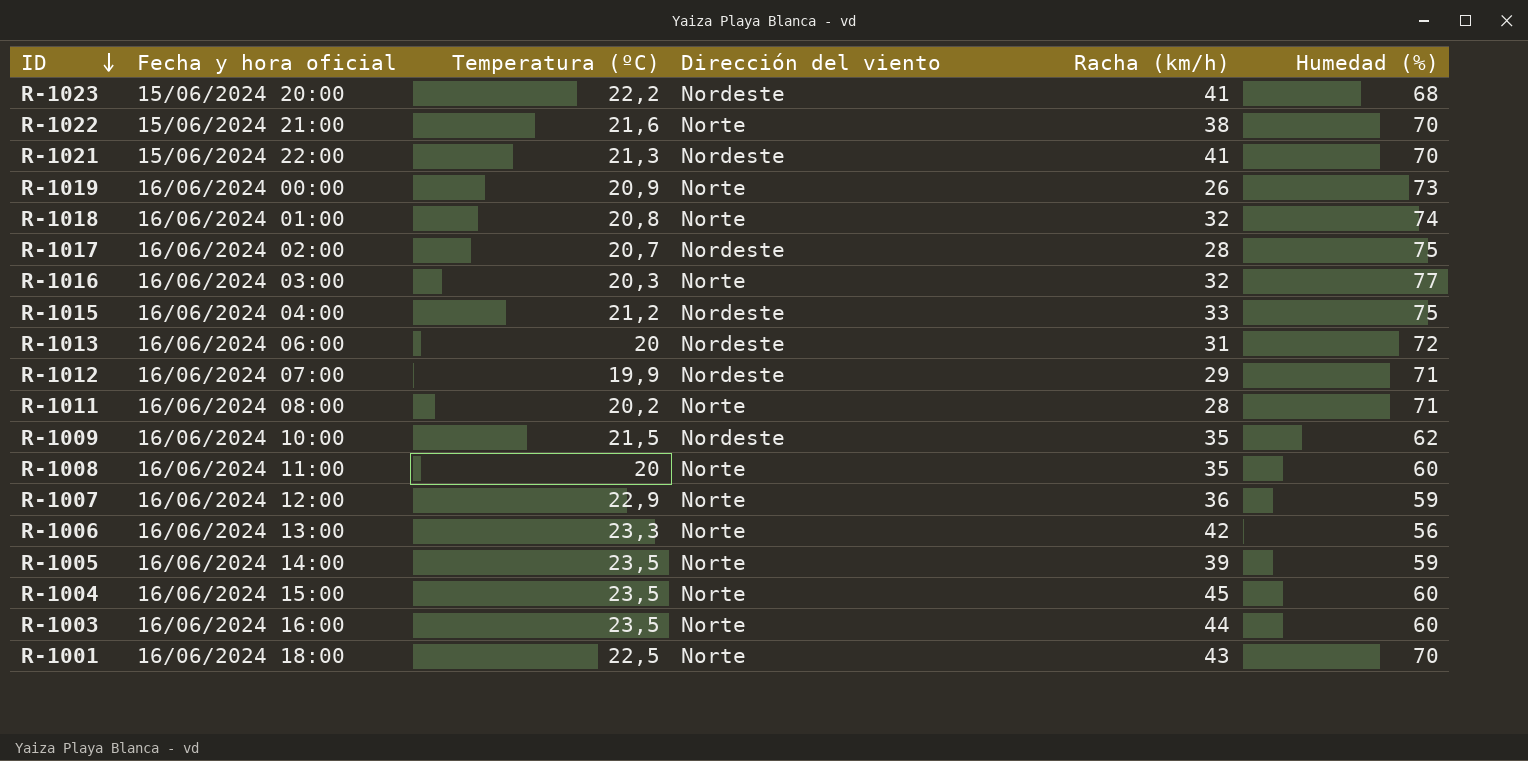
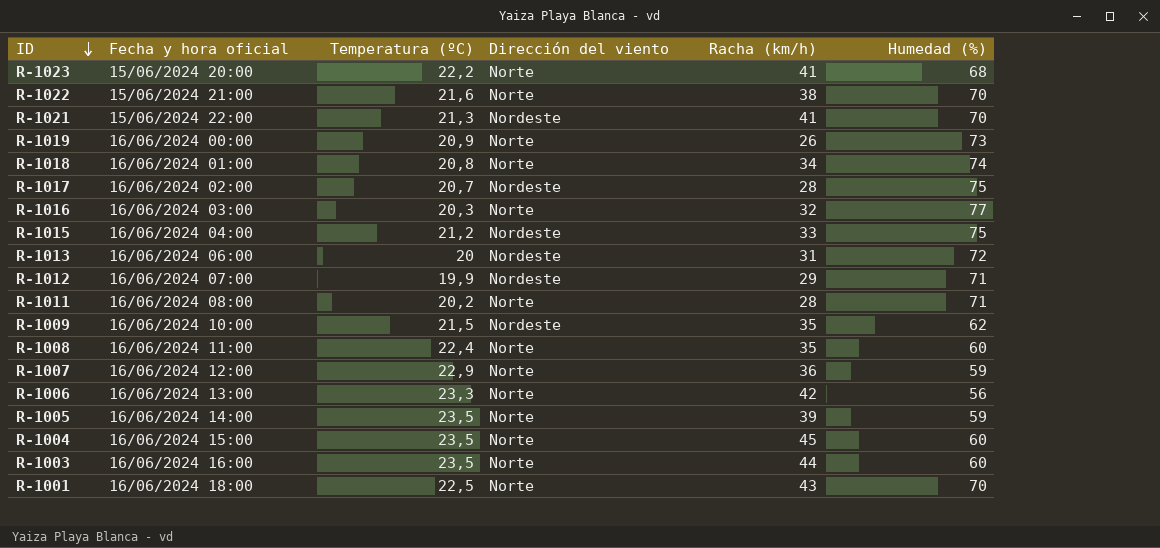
R-1023 | Dirección del viento: Nordeste -> Norte
R-1018 | Racha (km/h): 32 -> 34
R-1008 | Temperatura (ºC): 20 -> 22,4

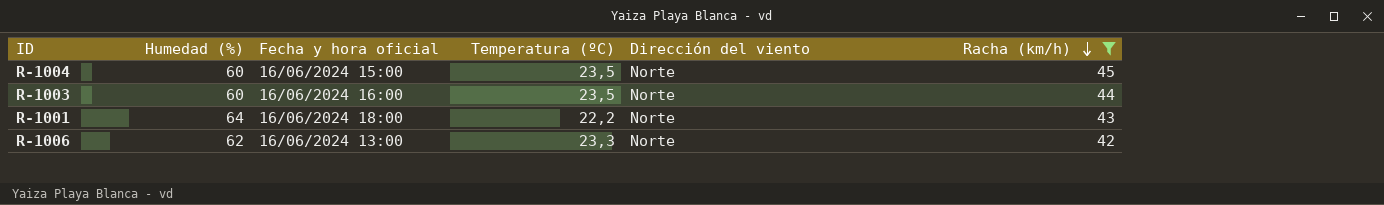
filter: none -> Racha (km/h) >= 42
row order: ID descending -> Racha (km/h) descending
column Humedad (%) | position: 6 -> 2
R-1001 | Humedad (%): 70 -> 64
R-1001 | Temperatura (ºC): 22,5 -> 22,2
R-1006 | Humedad (%): 56 -> 62

